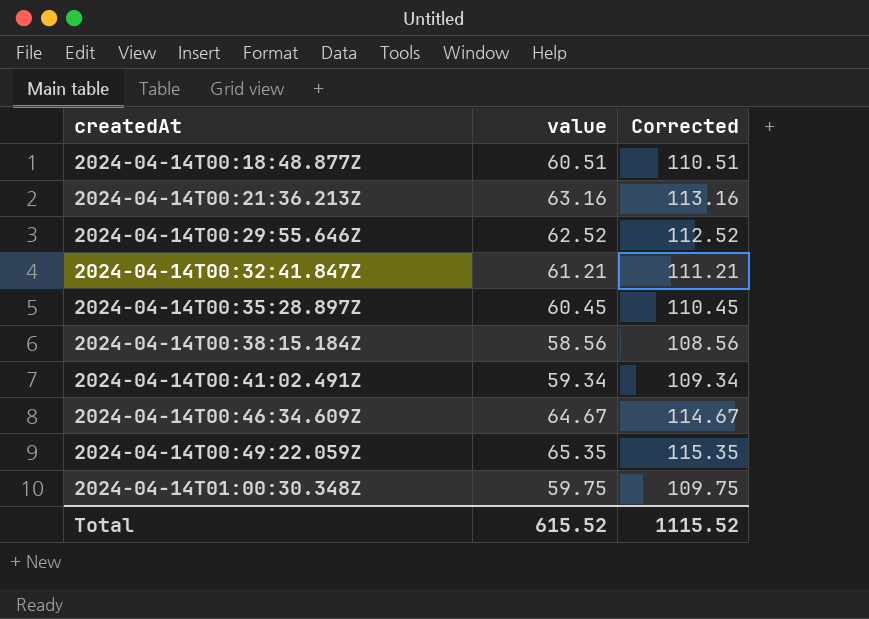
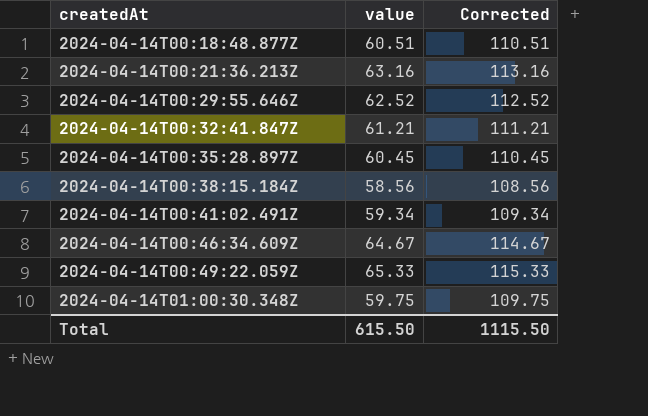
2024-04-14T00:49:22.059Z | value: 65.35 -> 65.33
2024-04-14T00:49:22.059Z | Corrected: 115.35 -> 115.33
Total | value: 615.52 -> 615.50
Total | Corrected: 1115.52 -> 1115.50

